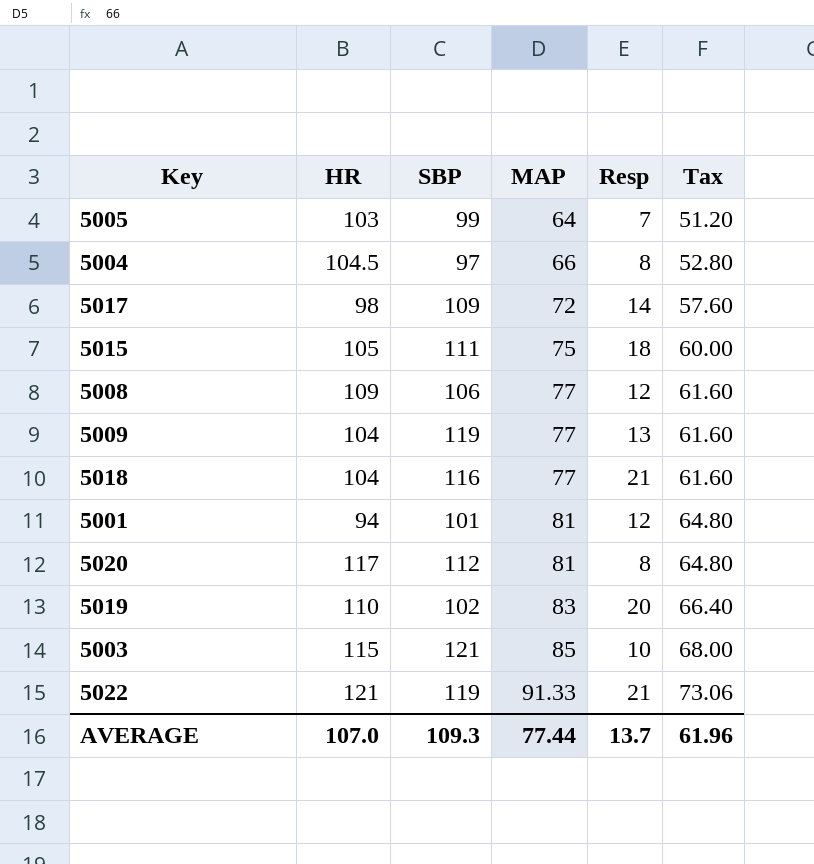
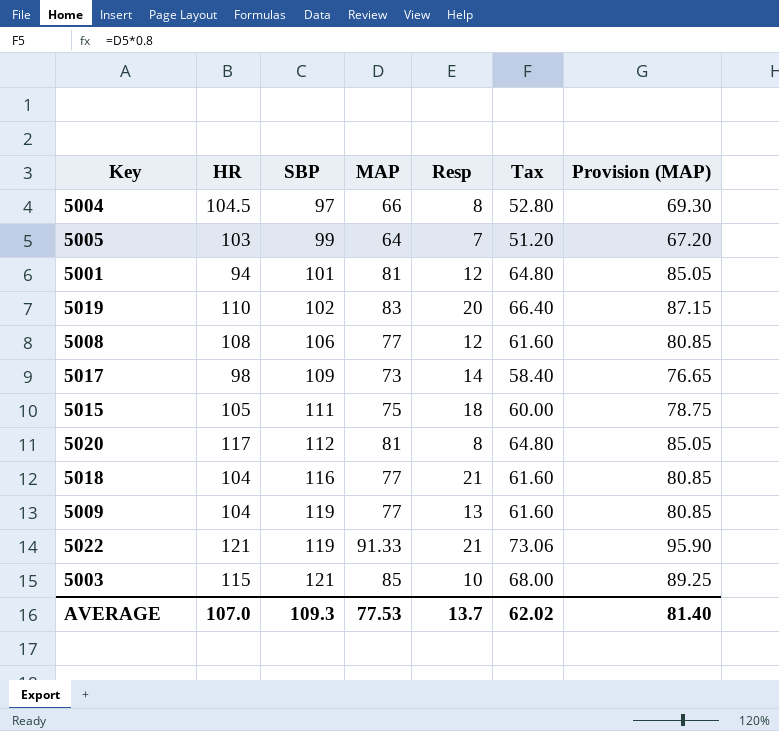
row order: MAP ascending -> SBP ascending
column Provision (MAP) | formula: none -> [MAP] * 1.05
5008 | HR: 109 -> 108
5017 | MAP: 72 -> 73
5017 | Tax: 57.60 -> 58.40
AVERAGE | MAP: 77.44 -> 77.53
AVERAGE | Tax: 61.96 -> 62.02

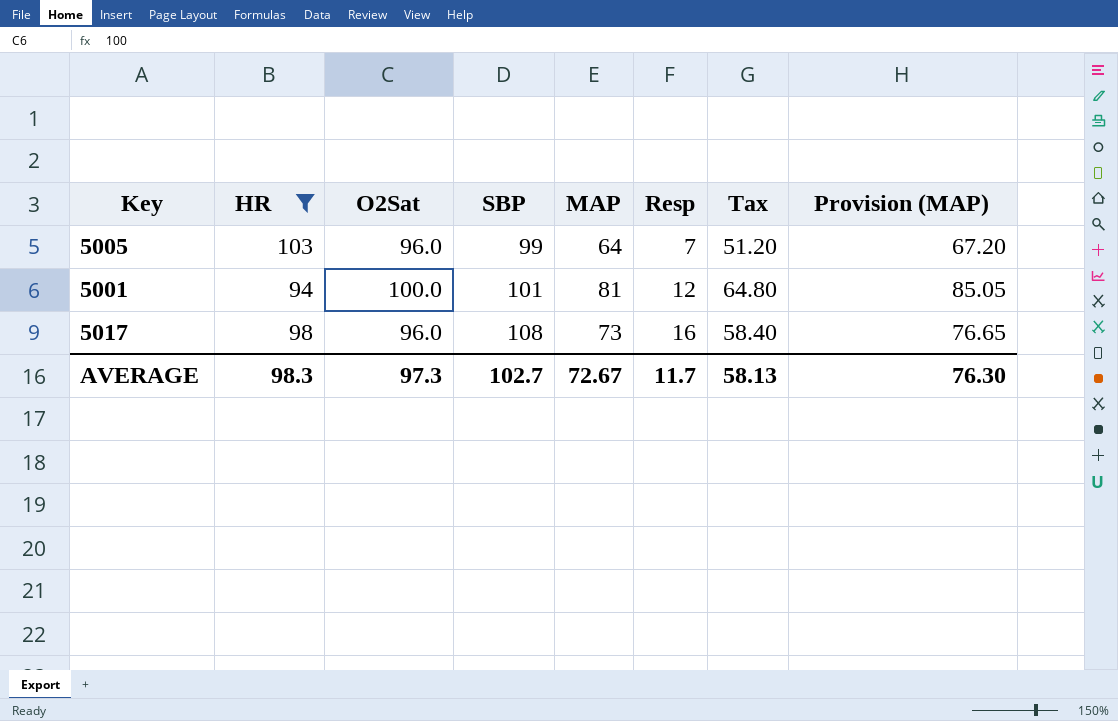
filter: none -> HR <= 103
column O2Sat | position: none -> 3
5017 | SBP: 109 -> 108
5017 | Resp: 14 -> 16
AVERAGE | HR: 107.0 -> 98.3
AVERAGE | SBP: 109.3 -> 102.7
AVERAGE | MAP: 77.53 -> 72.67
AVERAGE | Resp: 13.7 -> 11.7
AVERAGE | Tax: 62.02 -> 58.13
AVERAGE | Provision (MAP): 81.40 -> 76.30

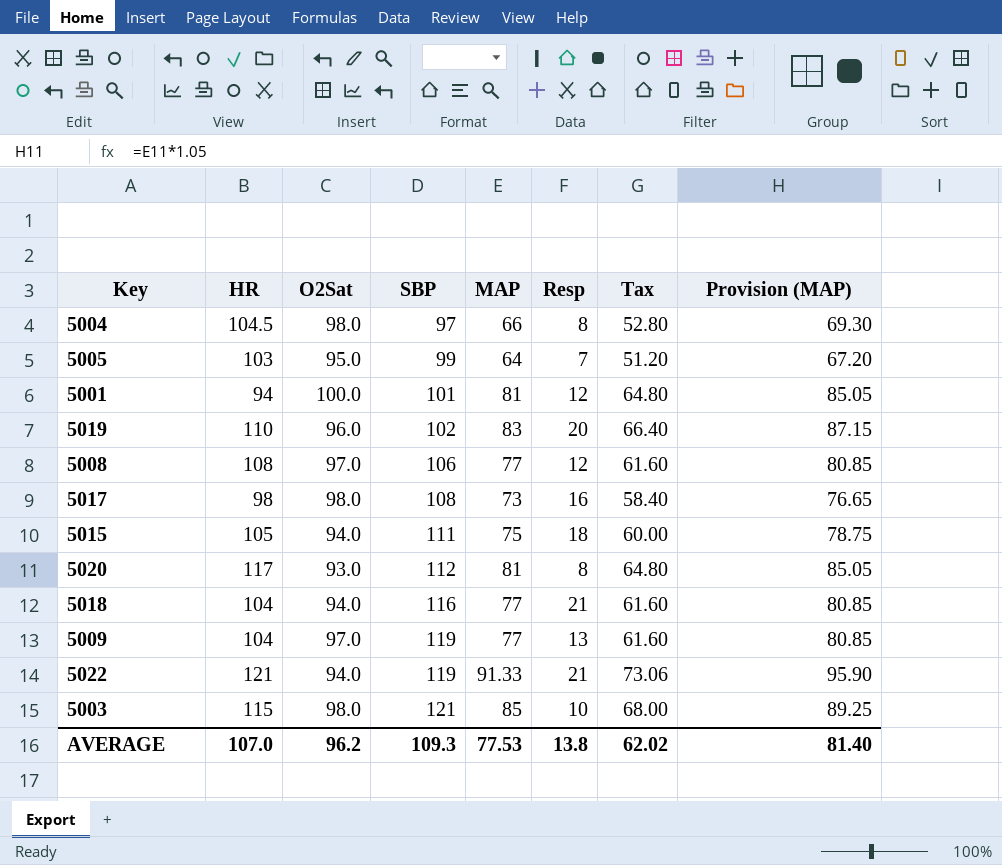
filter: HR <= 103 -> none
5005 | O2Sat: 96.0 -> 95.0
5017 | O2Sat: 96.0 -> 98.0
AVERAGE | HR: 98.3 -> 107.0
AVERAGE | O2Sat: 97.3 -> 96.2
AVERAGE | SBP: 102.7 -> 109.3
AVERAGE | MAP: 72.67 -> 77.53
AVERAGE | Resp: 11.7 -> 13.8
AVERAGE | Tax: 58.13 -> 62.02
AVERAGE | Provision (MAP): 76.30 -> 81.40

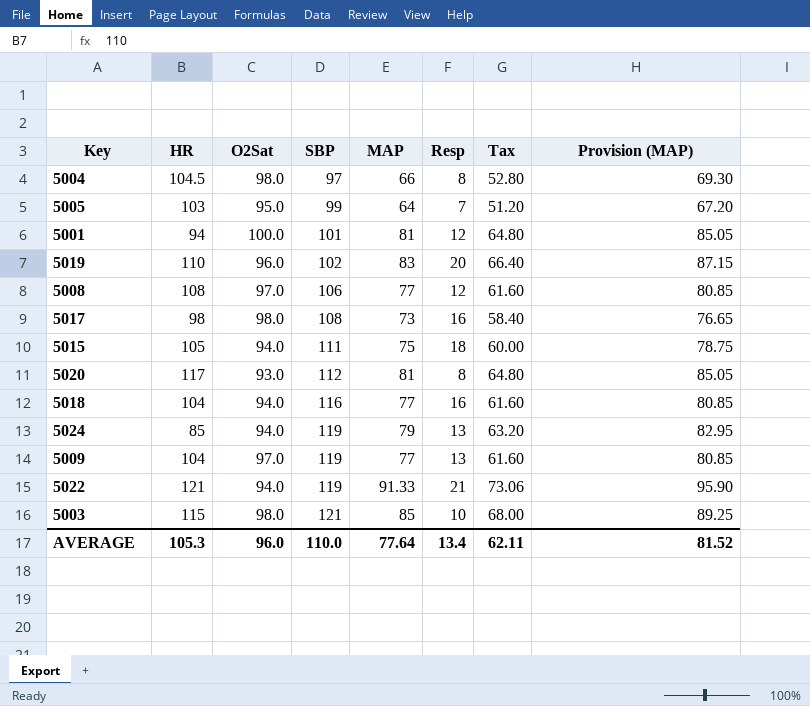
5018 | Resp: 21 -> 16
row 5024: none -> 85 | 94.0 | 119 | 79 | 13 | 63.20 | 82.95
AVERAGE | HR: 107.0 -> 105.3
AVERAGE | O2Sat: 96.2 -> 96.0
AVERAGE | SBP: 109.3 -> 110.0
AVERAGE | MAP: 77.53 -> 77.64
AVERAGE | Resp: 13.8 -> 13.4
AVERAGE | Tax: 62.02 -> 62.11
AVERAGE | Provision (MAP): 81.40 -> 81.52

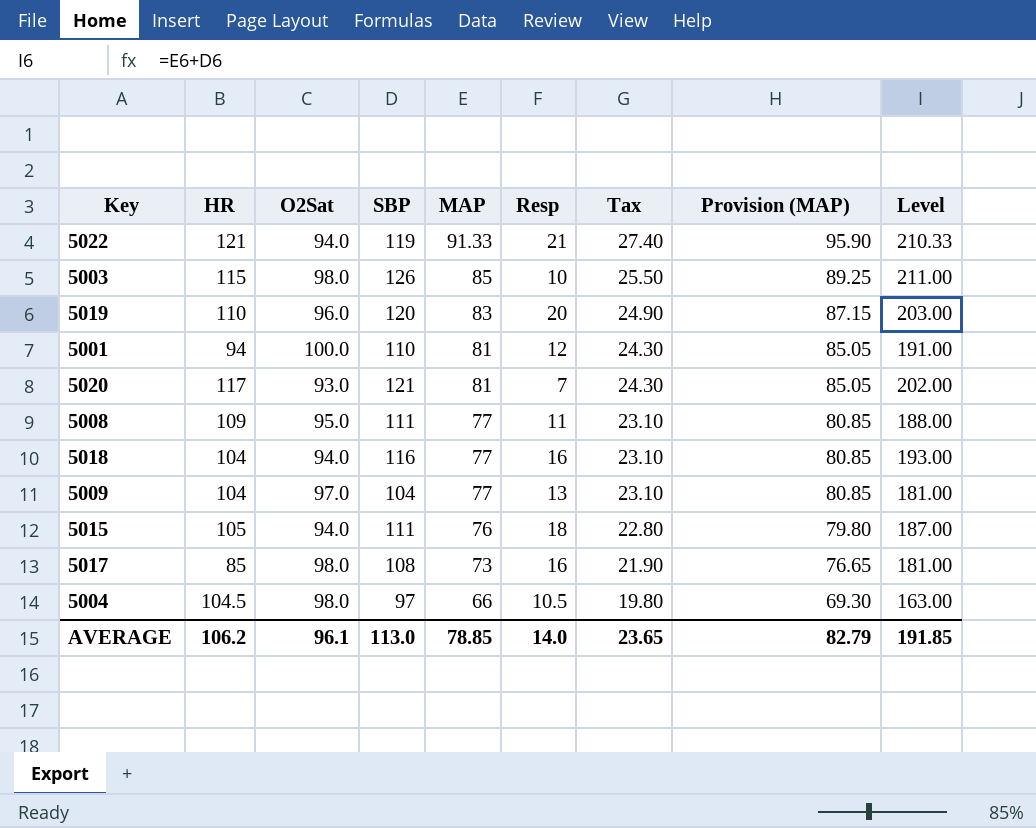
row order: SBP ascending -> MAP descending
column Tax | formula: [MAP] * 0.8 -> [MAP] * 0.3
column Level | formula: none -> [SBP] + [MAP]
row 5005: 103 | 95.0 | 99 | 64 | 7 | 51.20 | 67.20 -> none
row 5024: 85 | 94.0 | 119 | 79 | 13 | 63.20 | 82.95 -> none
5003 | SBP: 121 -> 126
5019 | SBP: 102 -> 120
5001 | SBP: 101 -> 110
5020 | SBP: 112 -> 121
5020 | Resp: 8 -> 7
5008 | HR: 108 -> 109
5008 | O2Sat: 97.0 -> 95.0
5008 | SBP: 106 -> 111
5008 | Resp: 12 -> 11
5009 | SBP: 119 -> 104
5015 | MAP: 75 -> 76
5015 | Provision (MAP): 78.75 -> 79.80
5017 | HR: 98 -> 85
5004 | Resp: 8 -> 10.5
AVERAGE | HR: 105.3 -> 106.2
AVERAGE | O2Sat: 96.0 -> 96.1
AVERAGE | SBP: 110.0 -> 113.0
AVERAGE | MAP: 77.64 -> 78.85
AVERAGE | Resp: 13.4 -> 14.0
AVERAGE | Tax: 62.11 -> 23.65
AVERAGE | Provision (MAP): 81.52 -> 82.79

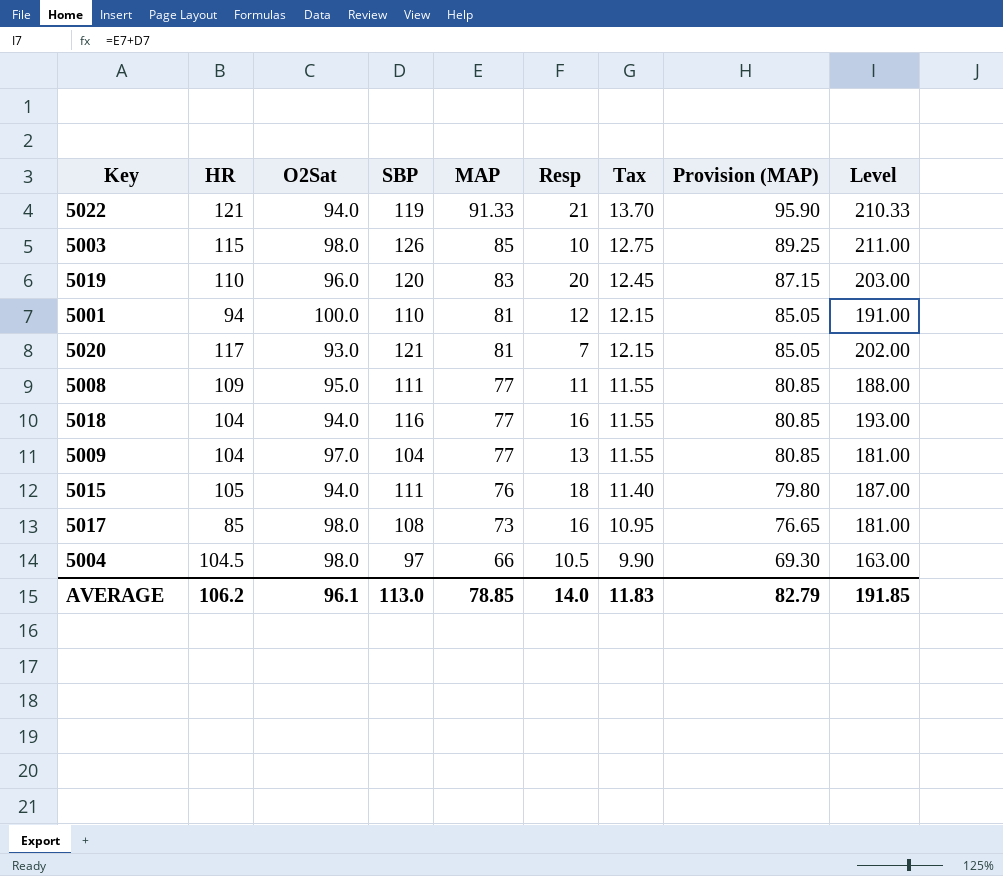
column Tax | formula: [MAP] * 0.3 -> [MAP] * 0.15
AVERAGE | Tax: 23.65 -> 11.83

